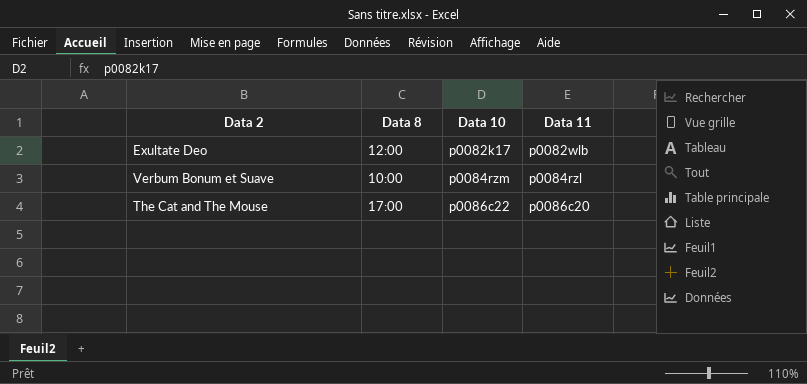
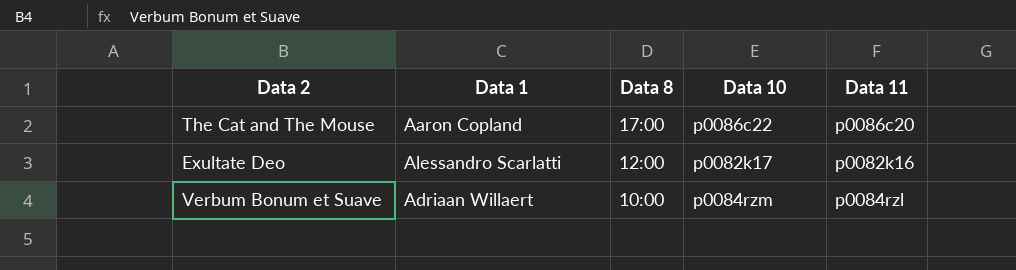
row order: Data 10 ascending -> Data 8 descending
column Data 1 | position: none -> 2
Exultate Deo | Data 11: p0082wlb -> p0082k16

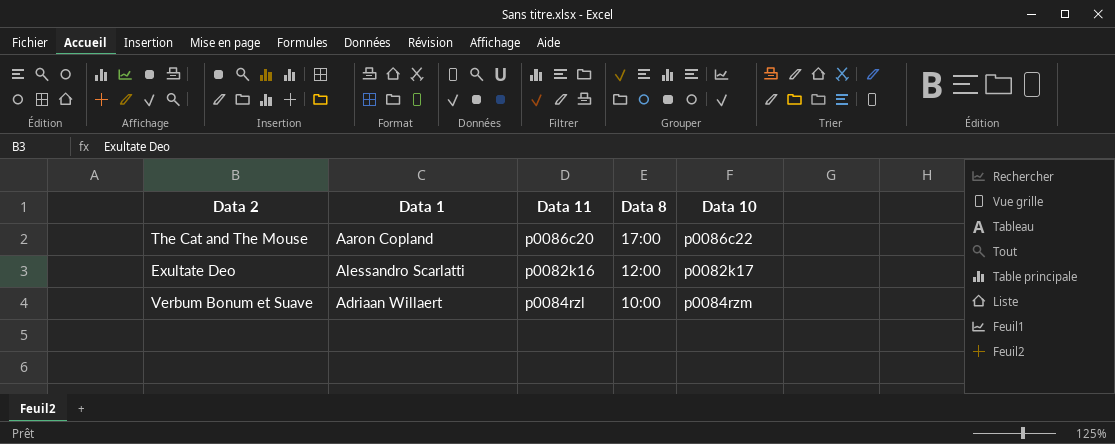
column Data 11 | position: 5 -> 3

